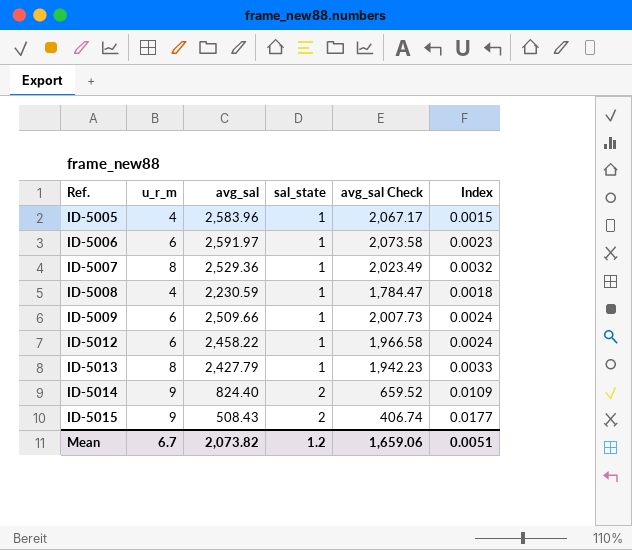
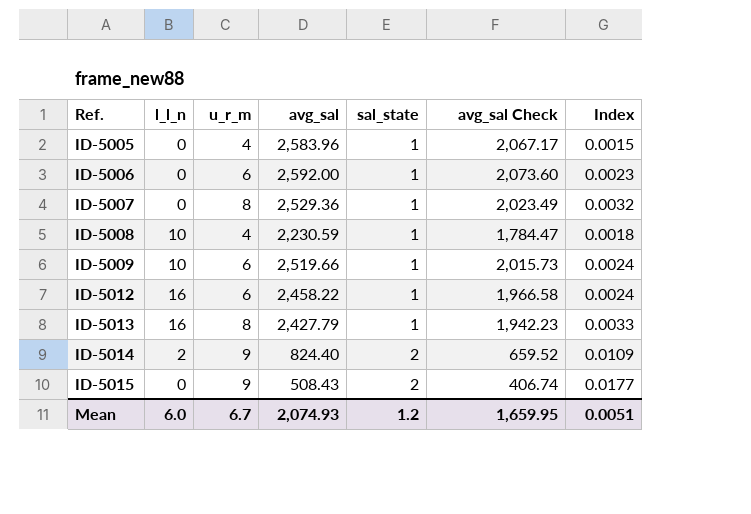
column l_l_n | position: none -> 2
ID-5006 | avg_sal: 2,591.97 -> 2,592.00
ID-5006 | avg_sal Check: 2,073.58 -> 2,073.60
ID-5009 | avg_sal: 2,509.66 -> 2,519.66
ID-5009 | avg_sal Check: 2,007.73 -> 2,015.73
Mean | avg_sal: 2,073.82 -> 2,074.93
Mean | avg_sal Check: 1,659.06 -> 1,659.95

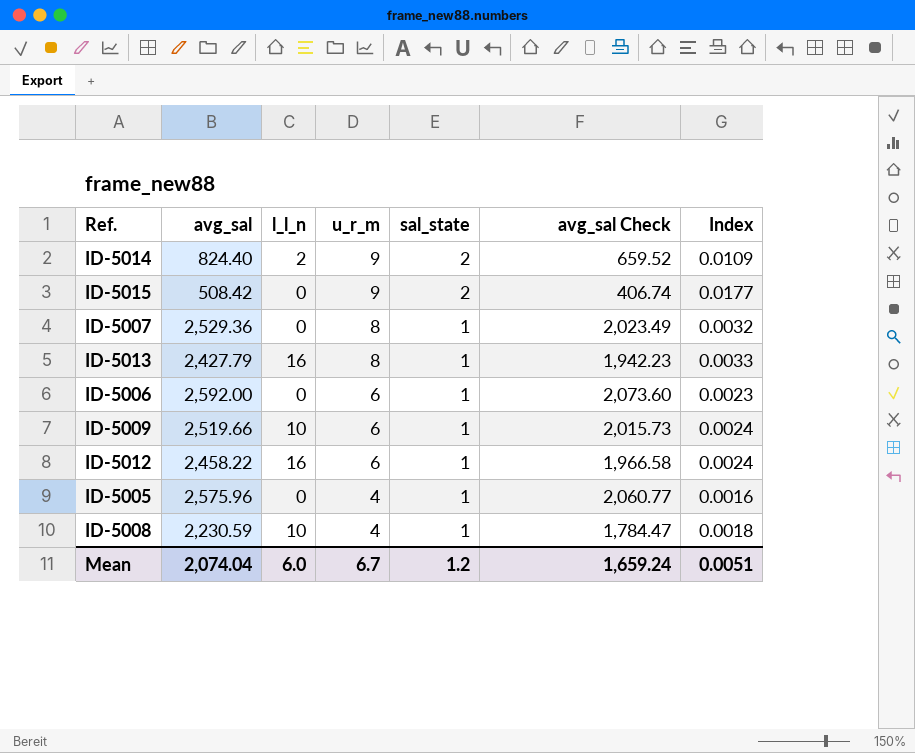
row order: Ref. ascending -> u_r_m descending
column avg_sal | position: 4 -> 2
ID-5015 | avg_sal: 508.43 -> 508.42
ID-5005 | avg_sal: 2,583.96 -> 2,575.96
ID-5005 | avg_sal Check: 2,067.17 -> 2,060.77
ID-5005 | Index: 0.0015 -> 0.0016
Mean | avg_sal: 2,074.93 -> 2,074.04
Mean | avg_sal Check: 1,659.95 -> 1,659.24

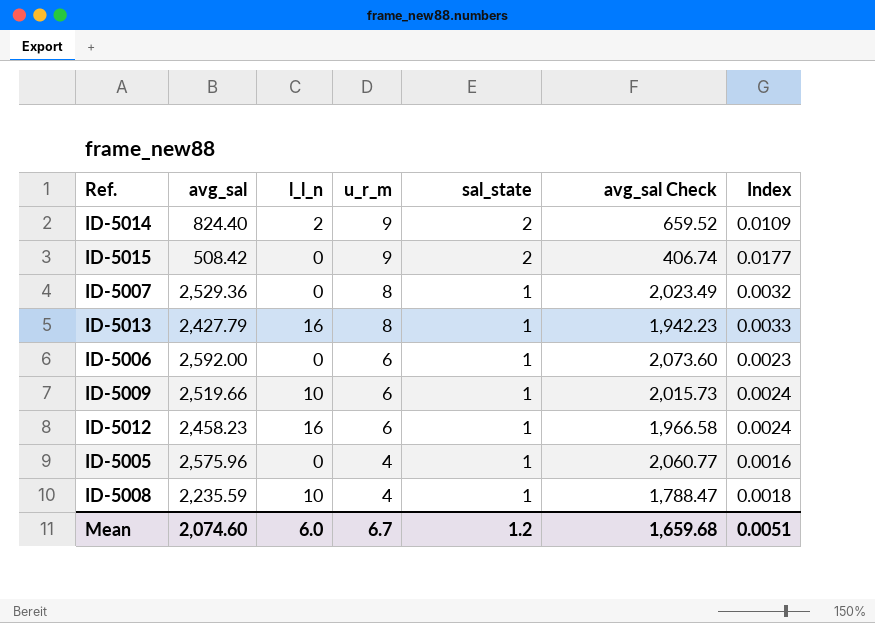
ID-5012 | avg_sal: 2,458.22 -> 2,458.23
ID-5008 | avg_sal: 2,230.59 -> 2,235.59
ID-5008 | avg_sal Check: 1,784.47 -> 1,788.47
Mean | avg_sal: 2,074.04 -> 2,074.60
Mean | avg_sal Check: 1,659.24 -> 1,659.68

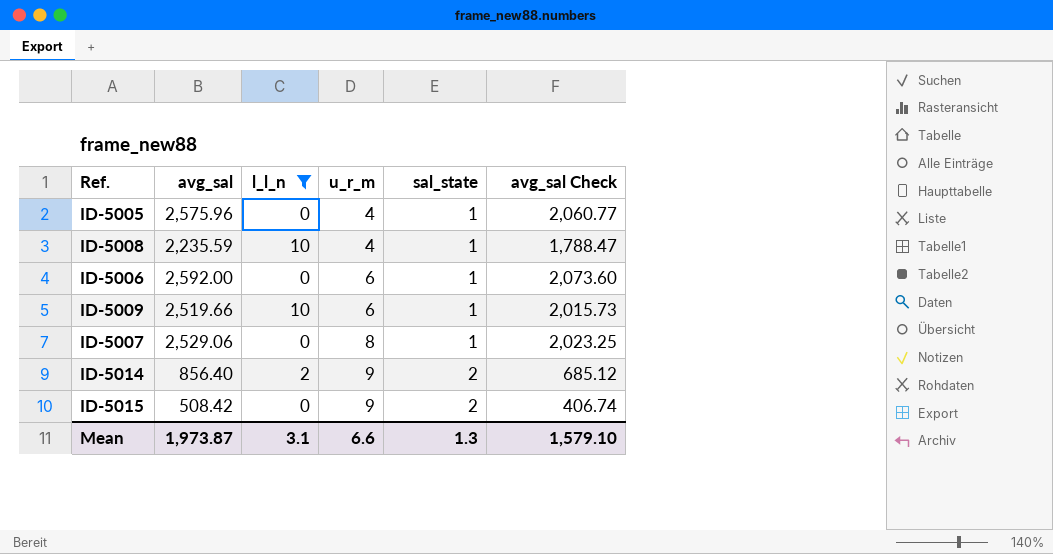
filter: none -> l_l_n != 16
row order: u_r_m descending -> u_r_m ascending
column Index | formula: [u_r_m] / [avg_sal] -> none
ID-5007 | avg_sal: 2,529.36 -> 2,529.06
ID-5007 | avg_sal Check: 2,023.49 -> 2,023.25
ID-5014 | avg_sal: 824.40 -> 856.40
ID-5014 | avg_sal Check: 659.52 -> 685.12
Mean | avg_sal: 2,074.60 -> 1,973.87
Mean | l_l_n: 6.0 -> 3.1
Mean | u_r_m: 6.7 -> 6.6
Mean | sal_state: 1.2 -> 1.3
Mean | avg_sal Check: 1,659.68 -> 1,579.10

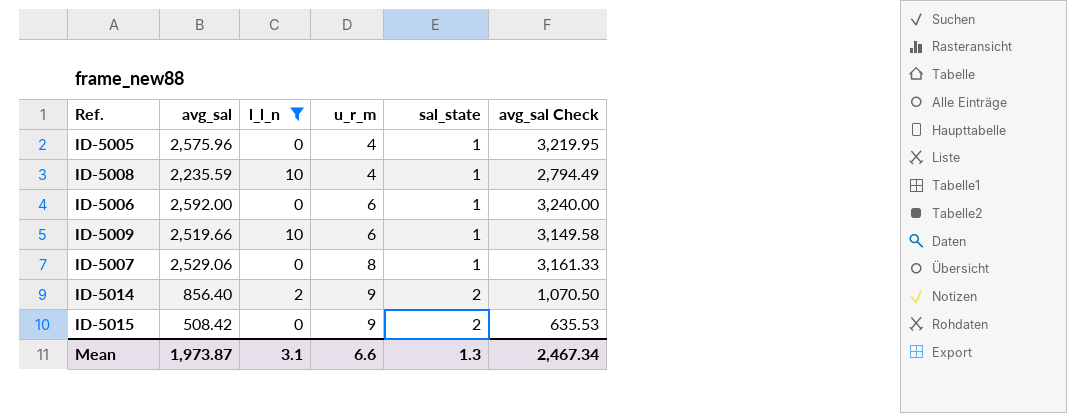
column avg_sal Check | formula: [avg_sal] * 0.8 -> [avg_sal] * 1.25
Mean | avg_sal Check: 1,579.10 -> 2,467.34

